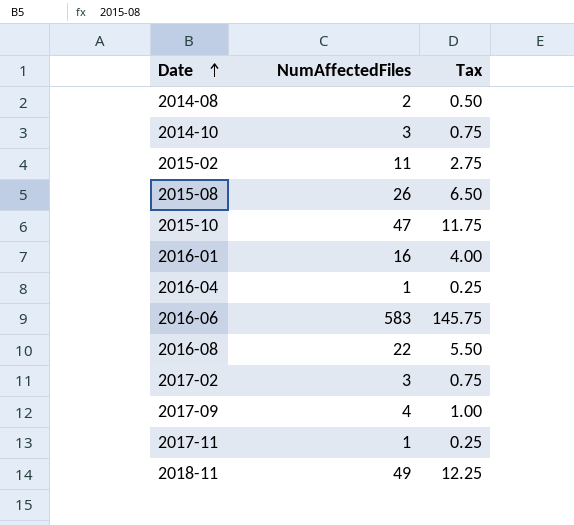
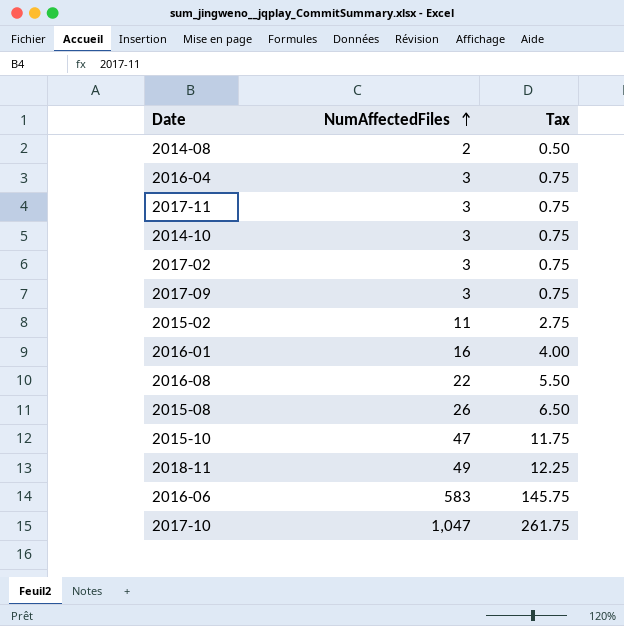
row order: Date ascending -> NumAffectedFiles ascending
2016-04 | NumAffectedFiles: 1 -> 3
2016-04 | Tax: 0.25 -> 0.75
2017-11 | NumAffectedFiles: 1 -> 3
2017-11 | Tax: 0.25 -> 0.75
2017-09 | NumAffectedFiles: 4 -> 3
2017-09 | Tax: 1.00 -> 0.75
row 2017-10: none -> 1,047 | 261.75

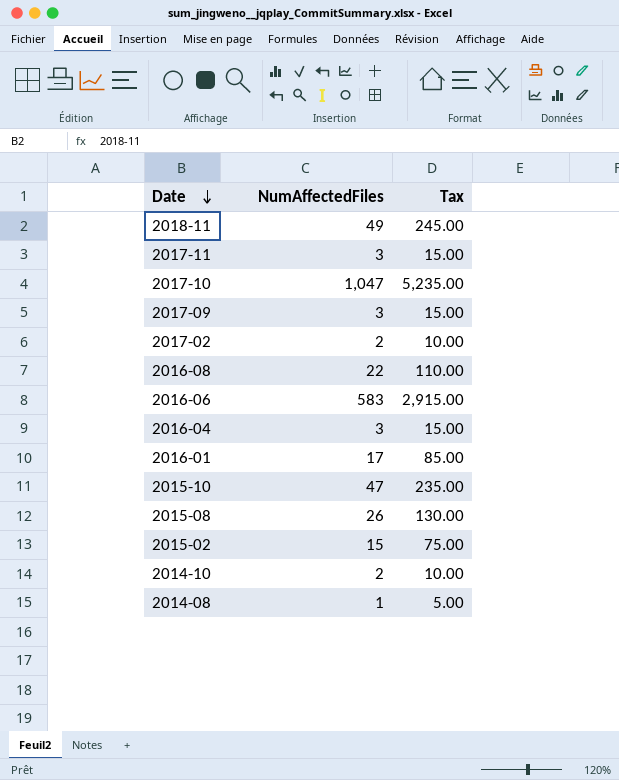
row order: NumAffectedFiles ascending -> Date descending
column Tax | formula: [NumAffectedFiles] * 0.25 -> [NumAffectedFiles] * 5
2017-02 | NumAffectedFiles: 3 -> 2
2016-01 | NumAffectedFiles: 16 -> 17
2015-02 | NumAffectedFiles: 11 -> 15
2014-10 | NumAffectedFiles: 3 -> 2
2014-08 | NumAffectedFiles: 2 -> 1

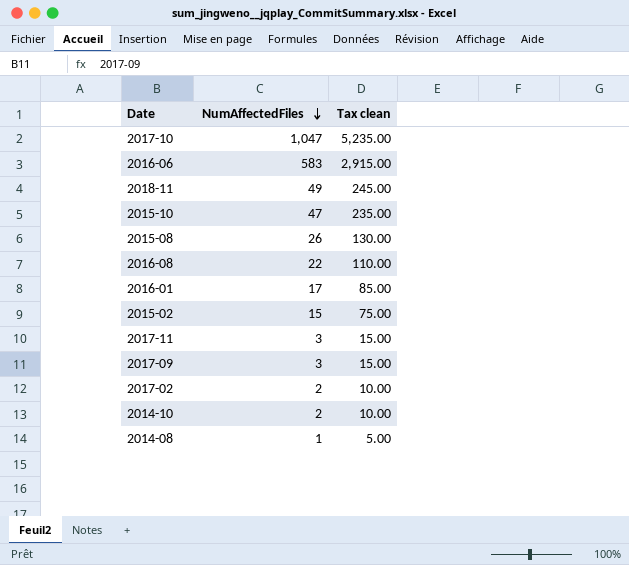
row order: Date descending -> NumAffectedFiles descending
column name: Tax -> Tax clean
row 2016-04: 3 | 15.00 -> none

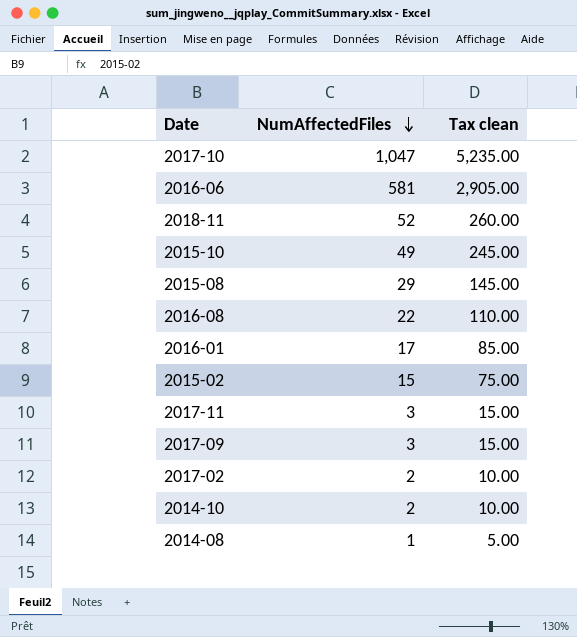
2016-06 | NumAffectedFiles: 583 -> 581
2016-06 | Tax clean: 2,915.00 -> 2,905.00
2018-11 | NumAffectedFiles: 49 -> 52
2018-11 | Tax clean: 245.00 -> 260.00
2015-10 | NumAffectedFiles: 47 -> 49
2015-10 | Tax clean: 235.00 -> 245.00
2015-08 | NumAffectedFiles: 26 -> 29
2015-08 | Tax clean: 130.00 -> 145.00

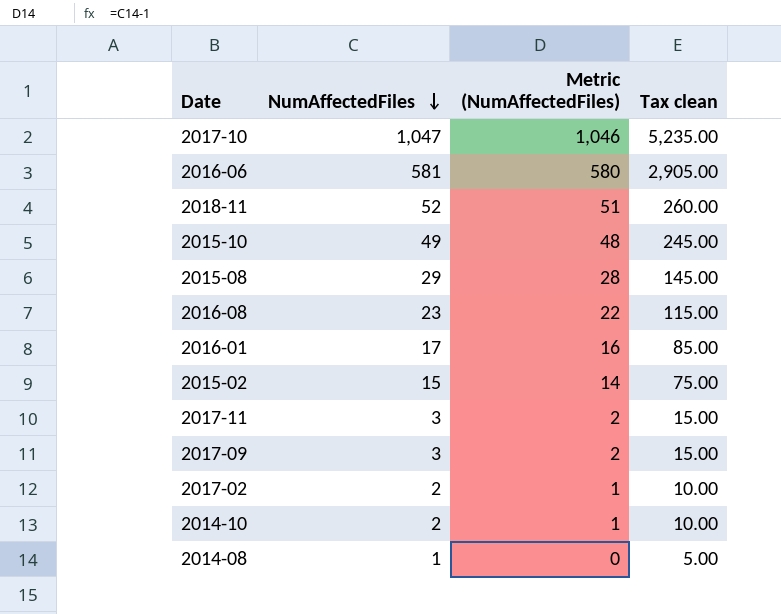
column Metric (NumAffectedFiles) | formula: none -> [NumAffectedFiles] - 1
2016-08 | NumAffectedFiles: 22 -> 23
2016-08 | Tax clean: 110.00 -> 115.00

